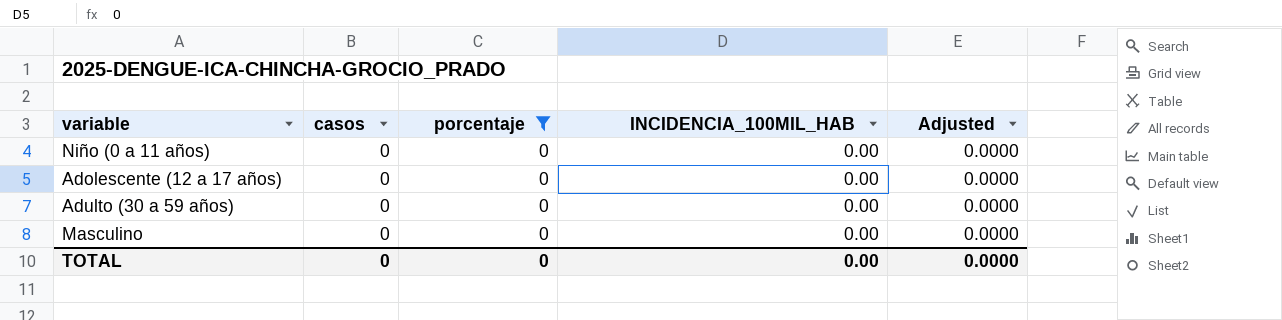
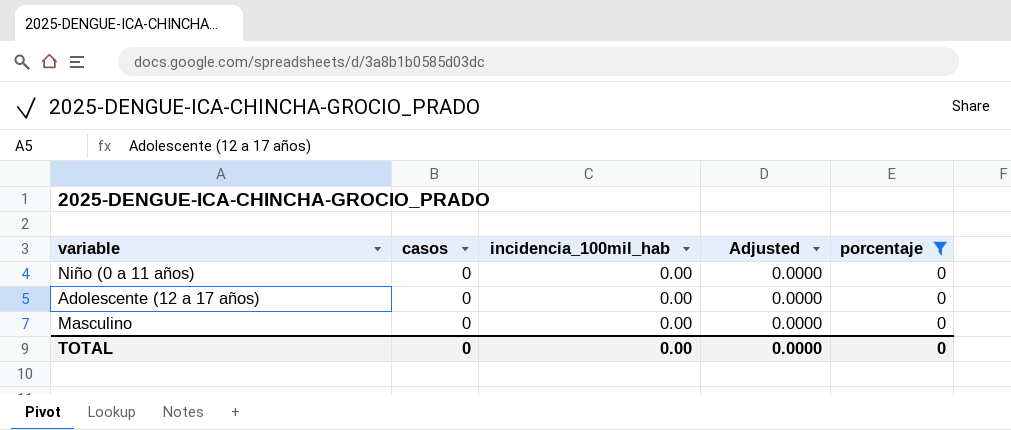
column name: INCIDENCIA_100MIL_HAB -> incidencia_100mil_hab
column porcentaje | position: 3 -> 5
row Adulto (30 a 59 años): 0 | 0 | 0.00 | 0.0000 -> none

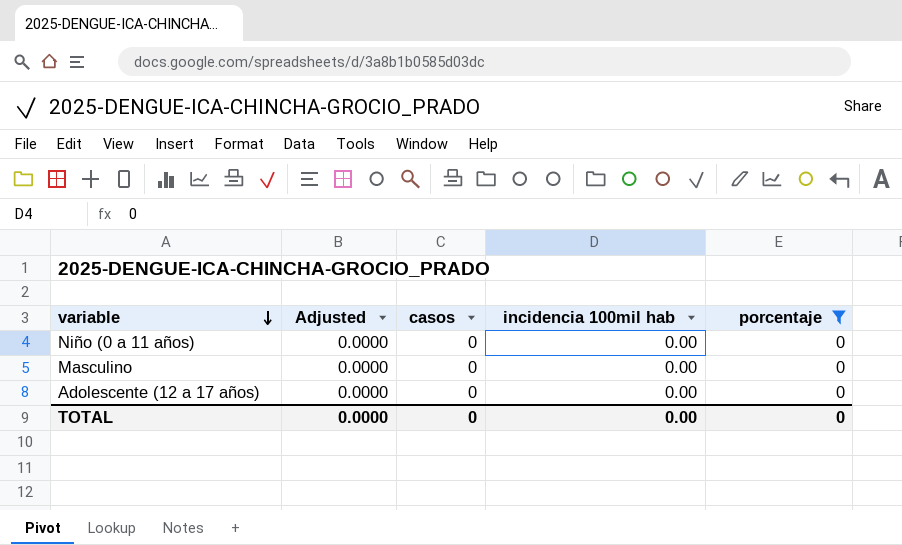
row order: none -> variable descending
column Adjusted | position: 4 -> 2
column name: incidencia_100mil_hab -> incidencia 100mil hab

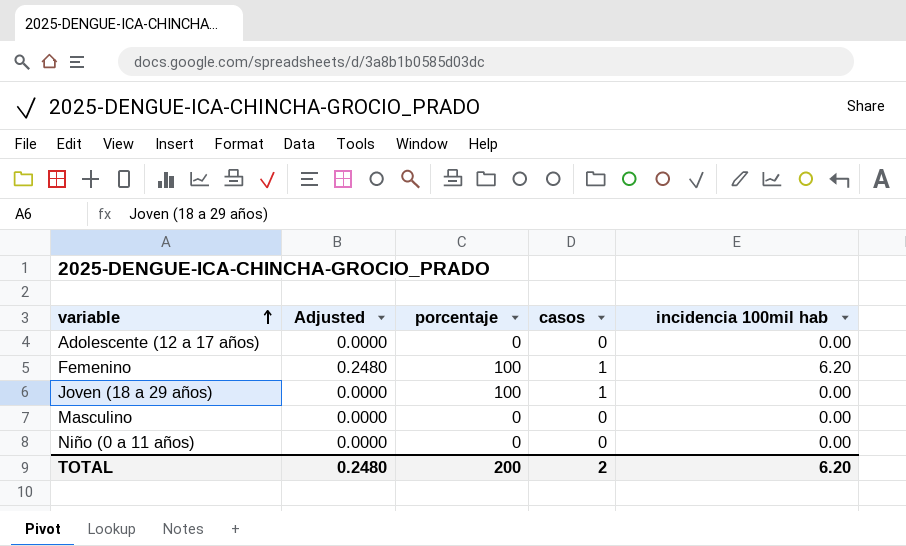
filter: porcentaje = 0 -> none
row order: variable descending -> variable ascending
column porcentaje | position: 5 -> 3
TOTAL | Adjusted: 0.0000 -> 0.2480
TOTAL | porcentaje: 0 -> 200
TOTAL | casos: 0 -> 2
TOTAL | incidencia 100mil hab: 0.00 -> 6.20

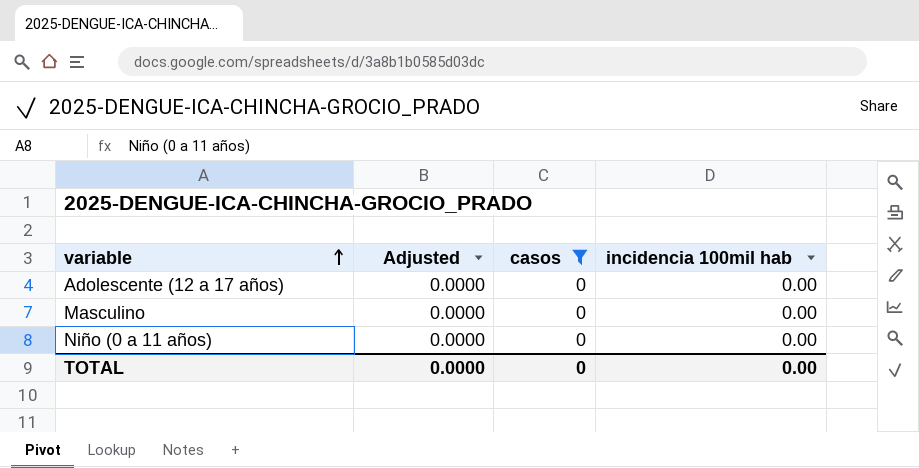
filter: none -> casos = 0
column porcentaje | position: 3 -> none
TOTAL | Adjusted: 0.2480 -> 0.0000
TOTAL | casos: 2 -> 0
TOTAL | incidencia 100mil hab: 6.20 -> 0.00

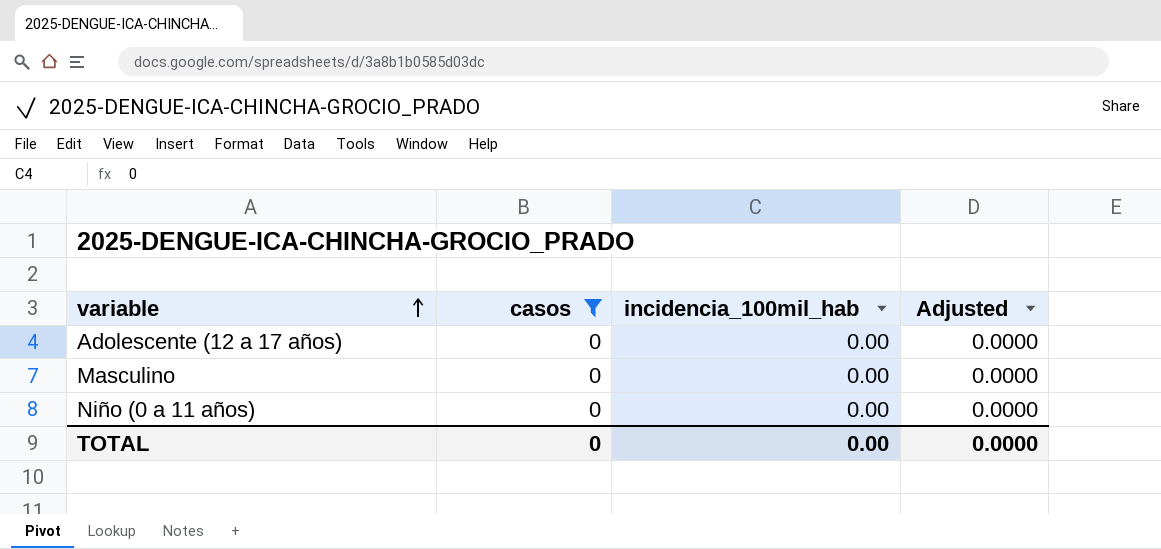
column name: incidencia 100mil hab -> incidencia_100mil_hab
column Adjusted | position: 2 -> 4

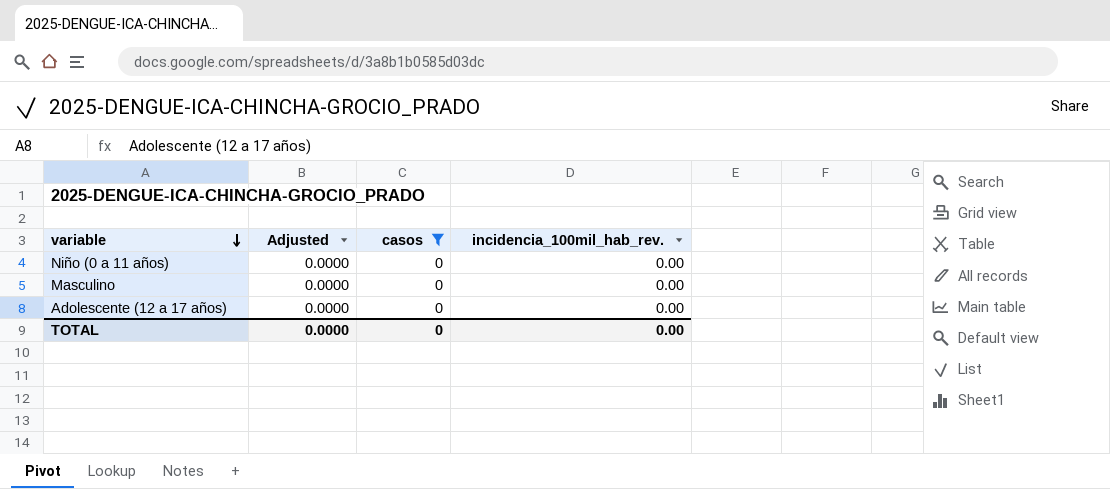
row order: variable ascending -> variable descending
column Adjusted | position: 4 -> 2
column name: incidencia_100mil_hab -> incidencia_100mil_hab_rev.

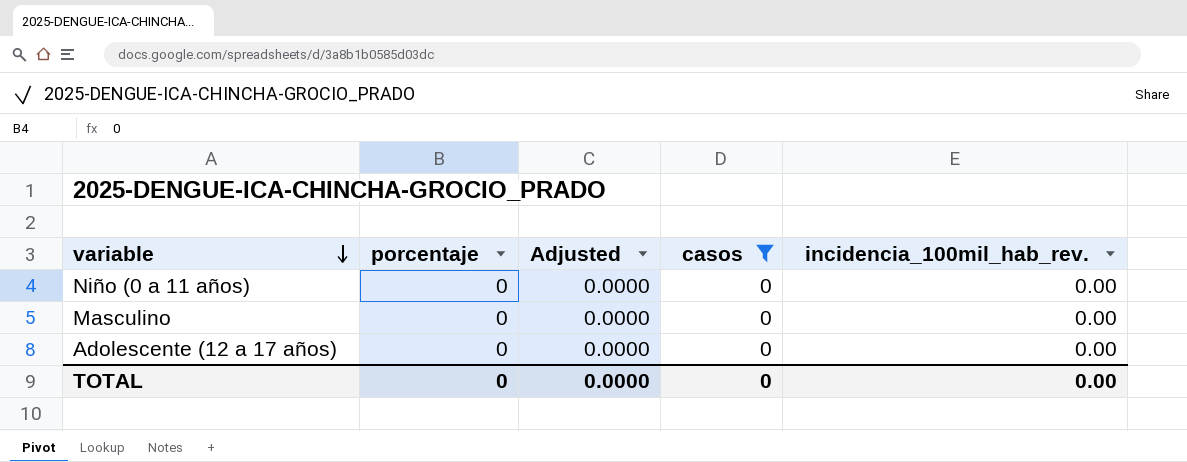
column porcentaje | position: none -> 2

